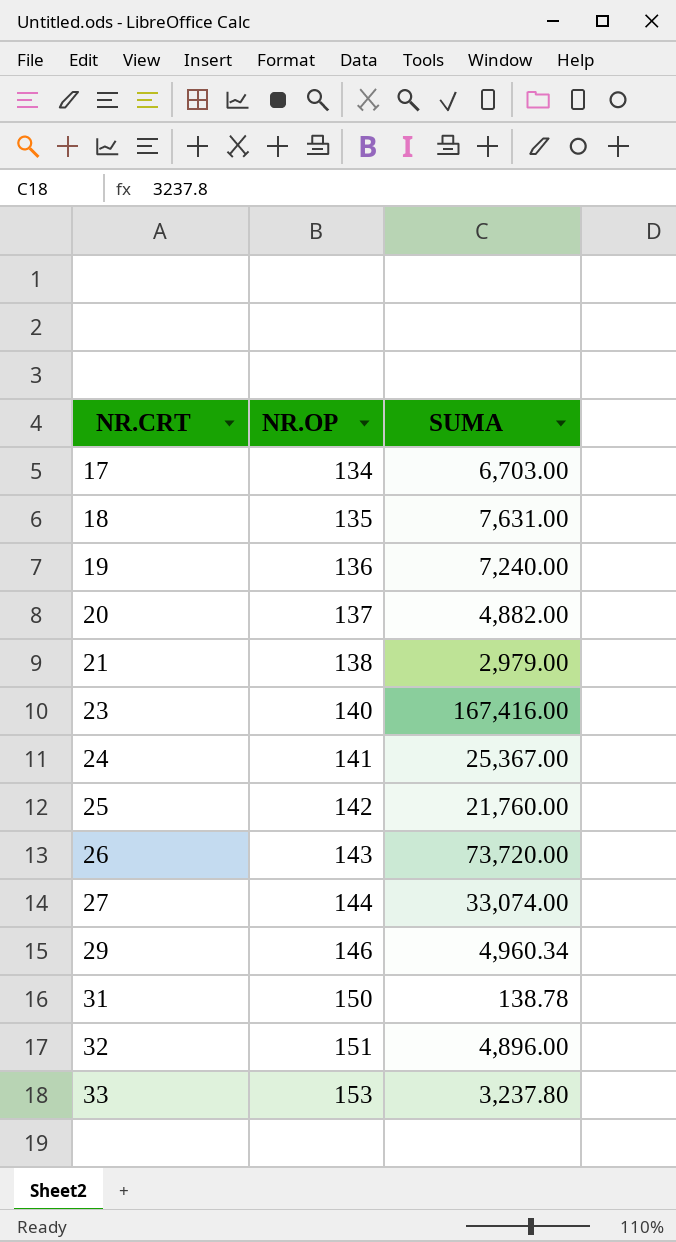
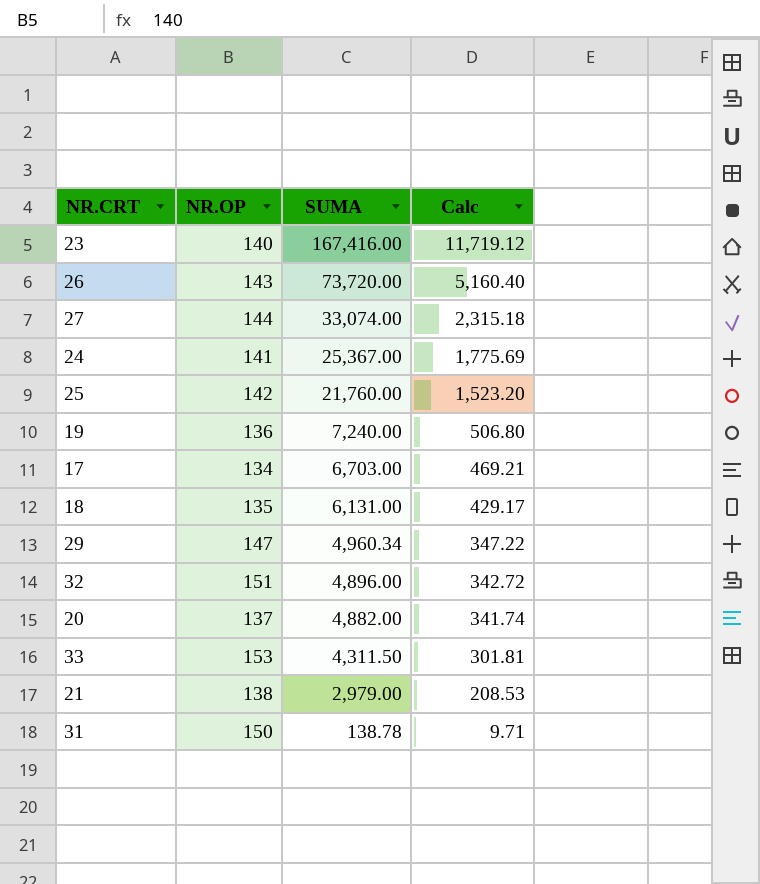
row order: NR.CRT ascending -> SUMA descending
column Calc | formula: none -> [SUMA] * 0.07
18 | SUMA: 7,631.00 -> 6,131.00
29 | NR.OP: 146 -> 147
33 | SUMA: 3,237.80 -> 4,311.50

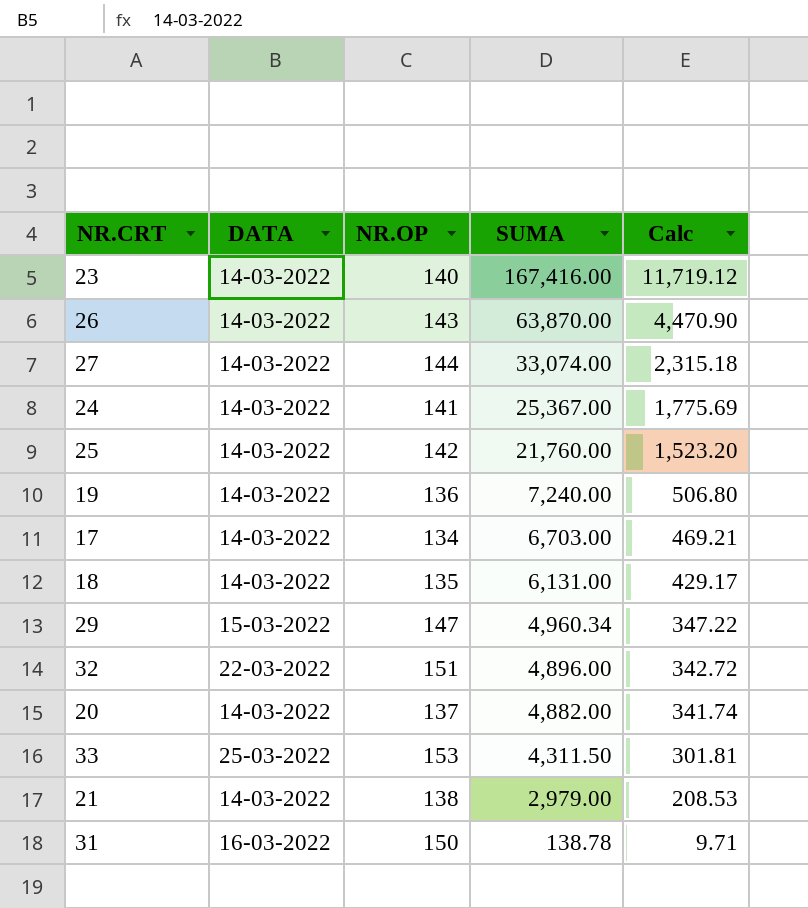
column DATA | position: none -> 2
26 | SUMA: 73,720.00 -> 63,870.00
26 | Calc: 5,160.40 -> 4,470.90

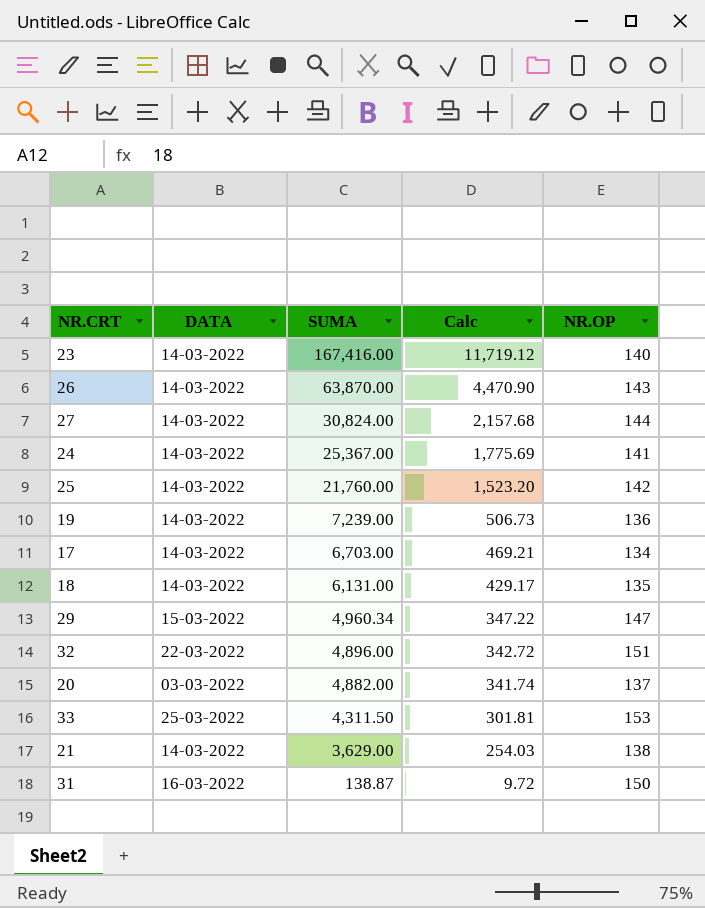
column NR.OP | position: 3 -> 5
27 | SUMA: 33,074.00 -> 30,824.00
27 | Calc: 2,315.18 -> 2,157.68
19 | SUMA: 7,240.00 -> 7,239.00
19 | Calc: 506.80 -> 506.73
20 | DATA: 14-03-2022 -> 03-03-2022
21 | SUMA: 2,979.00 -> 3,629.00
21 | Calc: 208.53 -> 254.03
31 | SUMA: 138.78 -> 138.87
31 | Calc: 9.71 -> 9.72

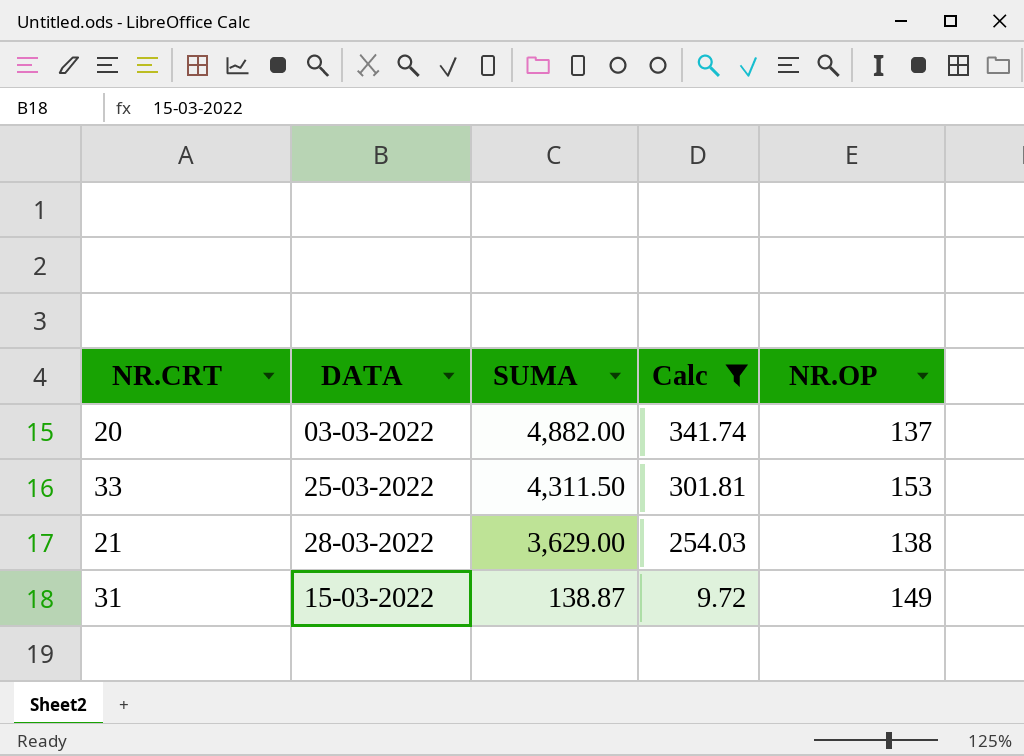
filter: none -> Calc <= 341.74
21 | DATA: 14-03-2022 -> 28-03-2022
31 | DATA: 16-03-2022 -> 15-03-2022
31 | NR.OP: 150 -> 149

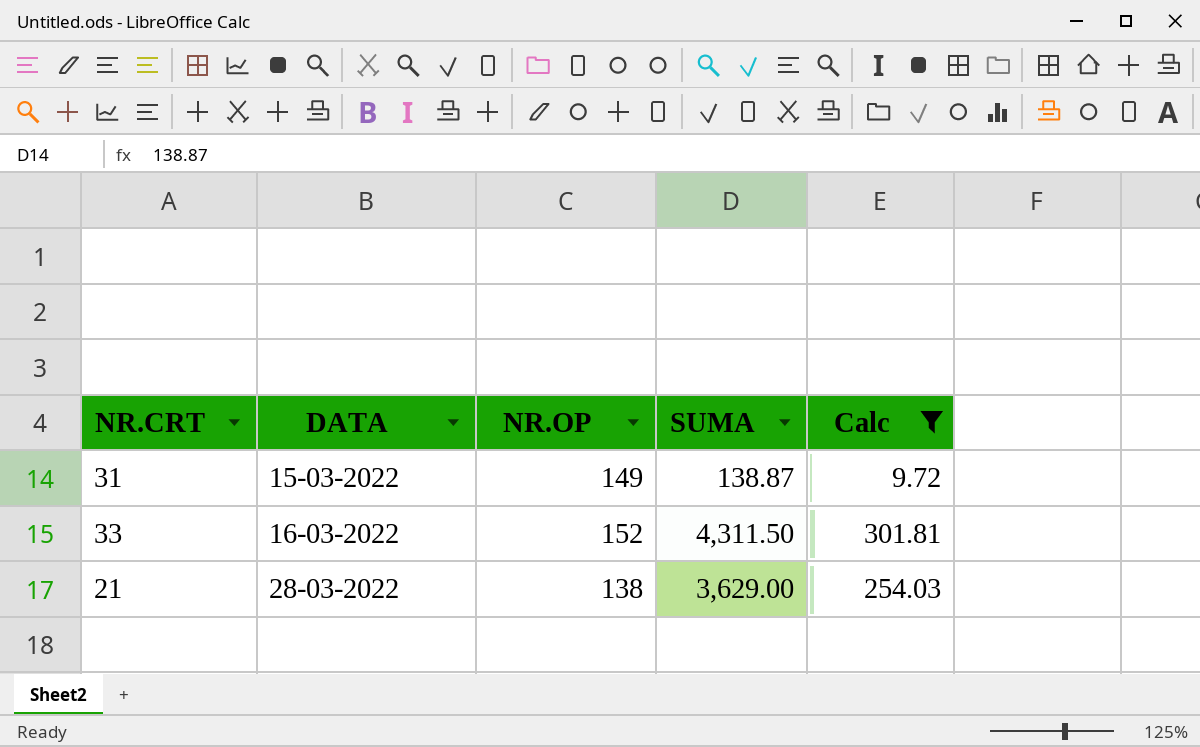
row order: SUMA descending -> DATA ascending
column NR.OP | position: 5 -> 3
row 20: 03-03-2022 | 4,882.00 | 341.74 | 137 -> none
33 | DATA: 25-03-2022 -> 16-03-2022
33 | NR.OP: 153 -> 152

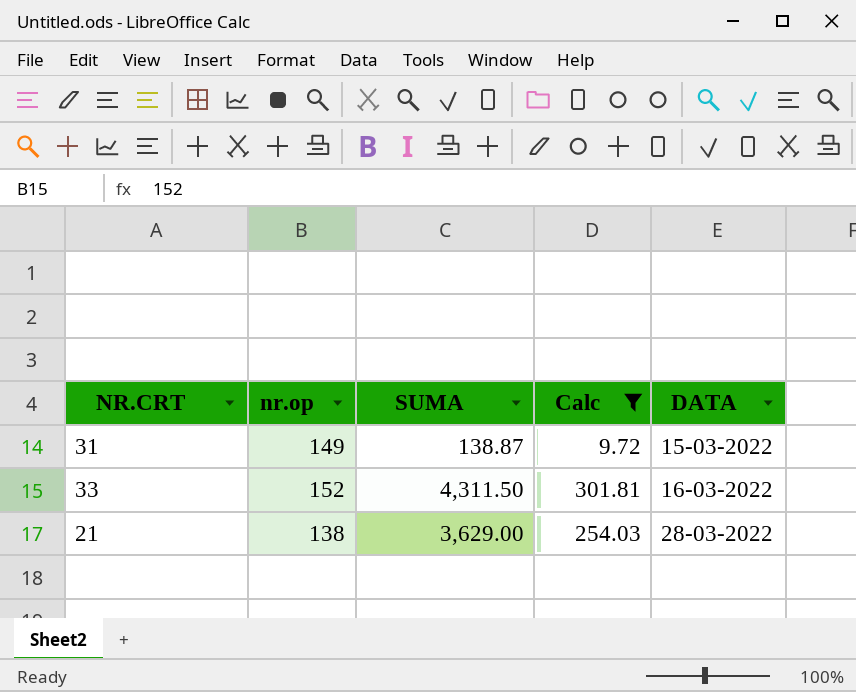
column name: NR.OP -> nr.op
column DATA | position: 2 -> 5

